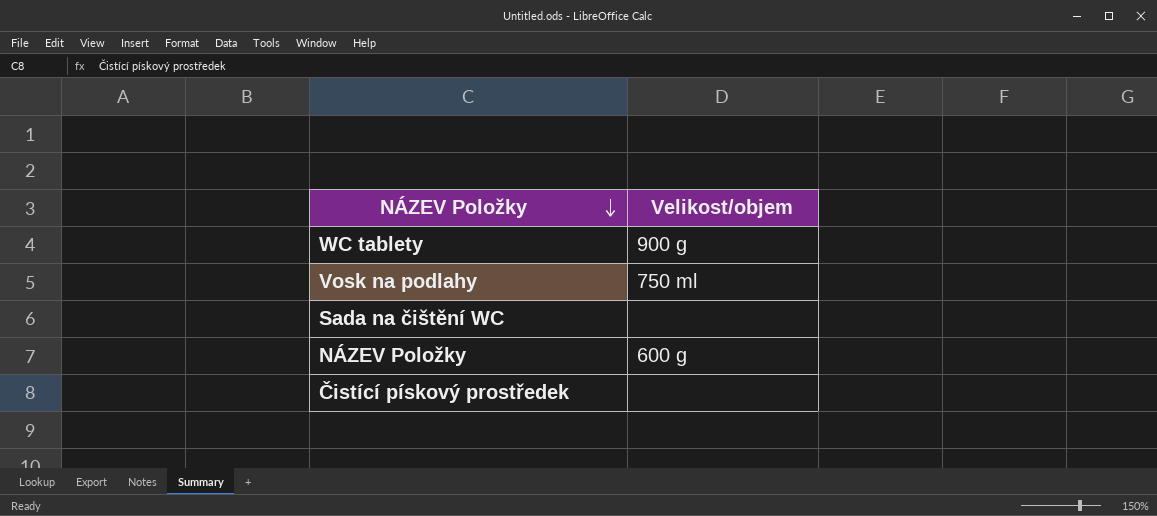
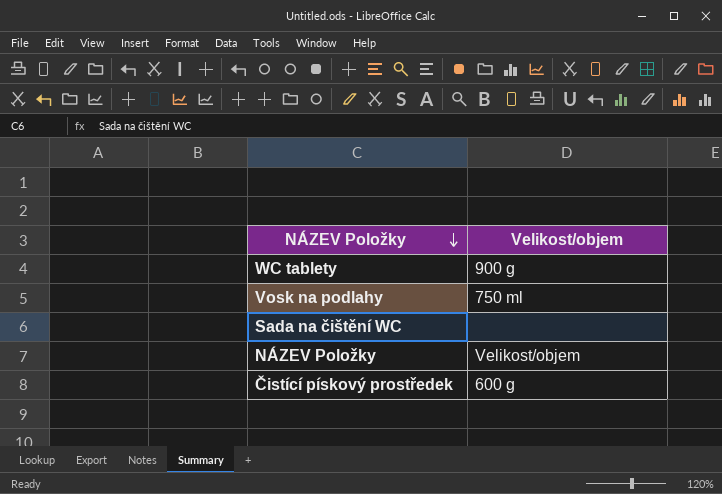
NÁZEV Položky | Velikost/objem: 600 g -> Velikost/objem
Čistící pískový prostředek | Velikost/objem: none -> 600 g

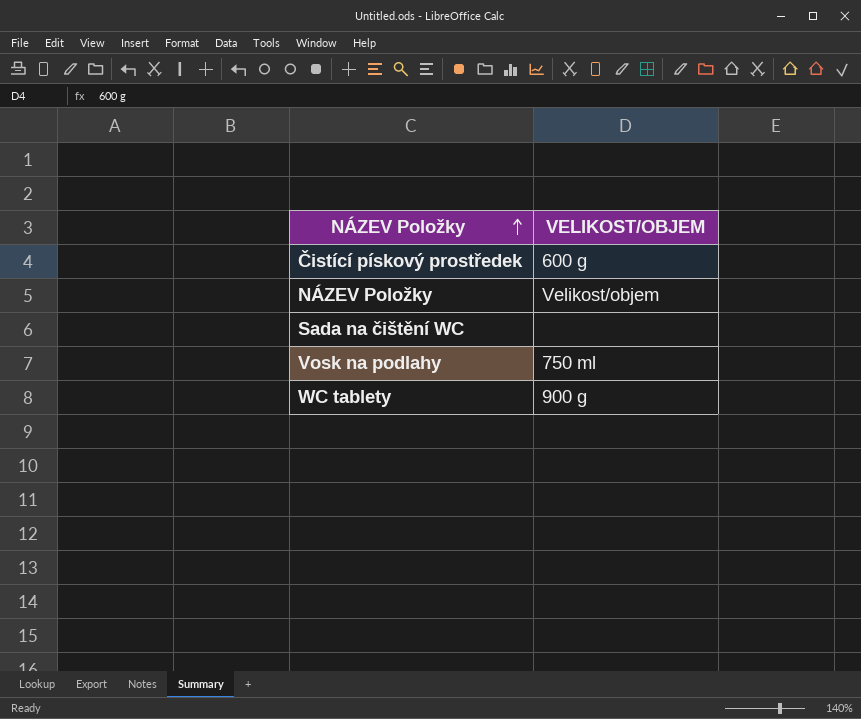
row order: NÁZEV Položky descending -> NÁZEV Položky ascending
column name: Velikost/objem -> VELIKOST/OBJEM

